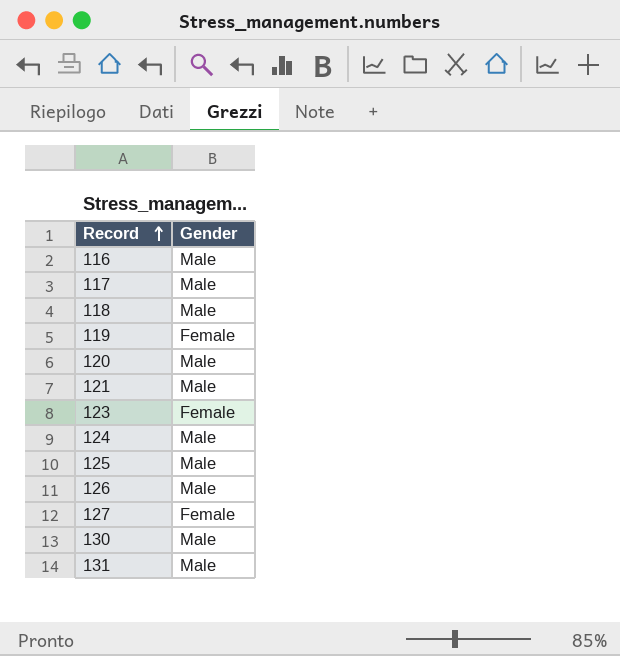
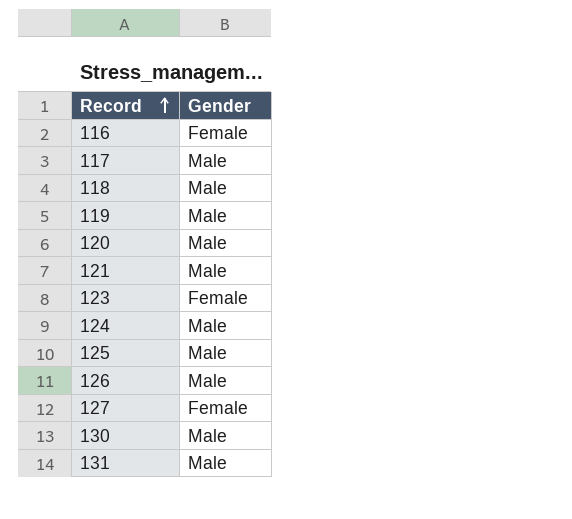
116 | Gender: Male -> Female
119 | Gender: Female -> Male

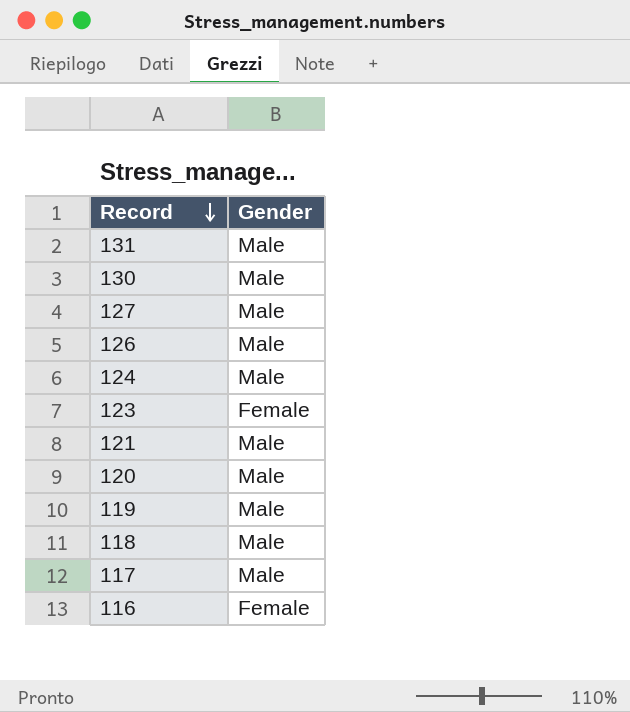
row order: Record ascending -> Record descending
row 125: Male -> none
127 | Gender: Female -> Male

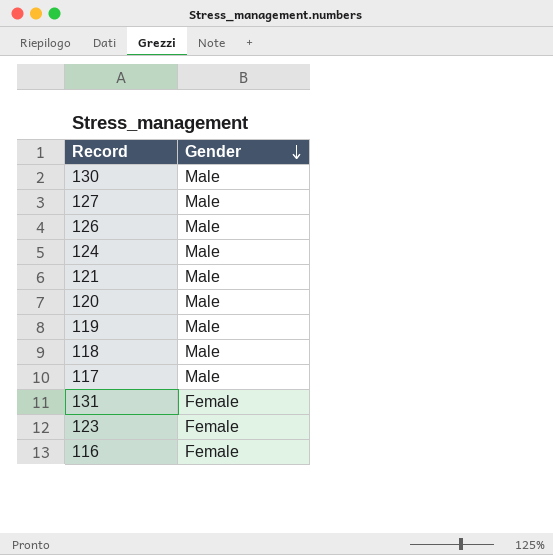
row order: Record descending -> Gender descending
131 | Gender: Male -> Female

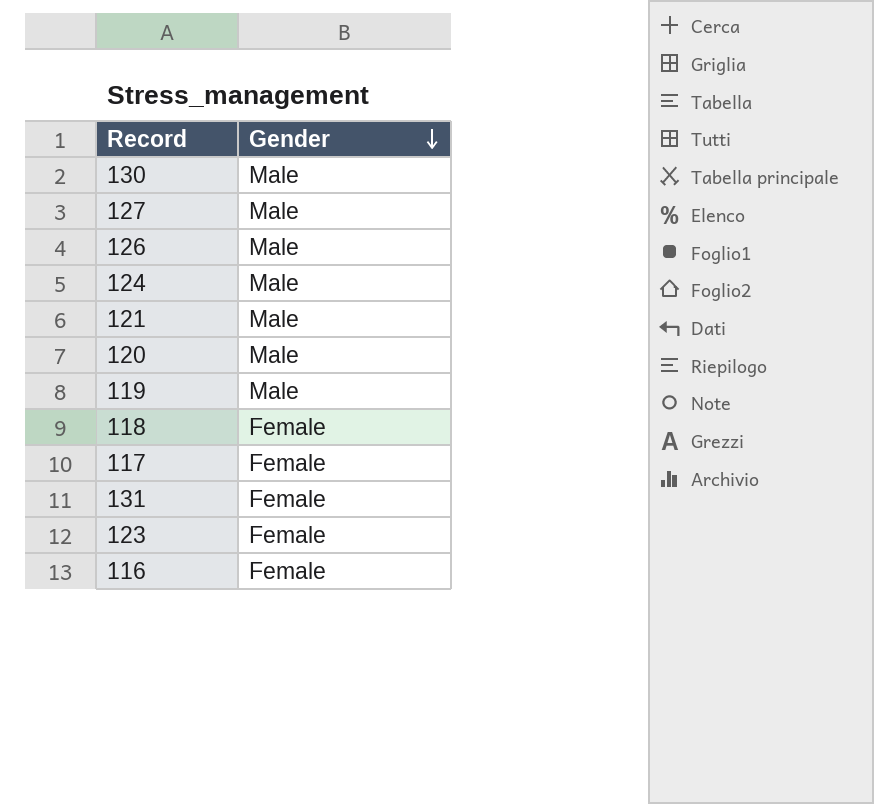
118 | Gender: Male -> Female
117 | Gender: Male -> Female

